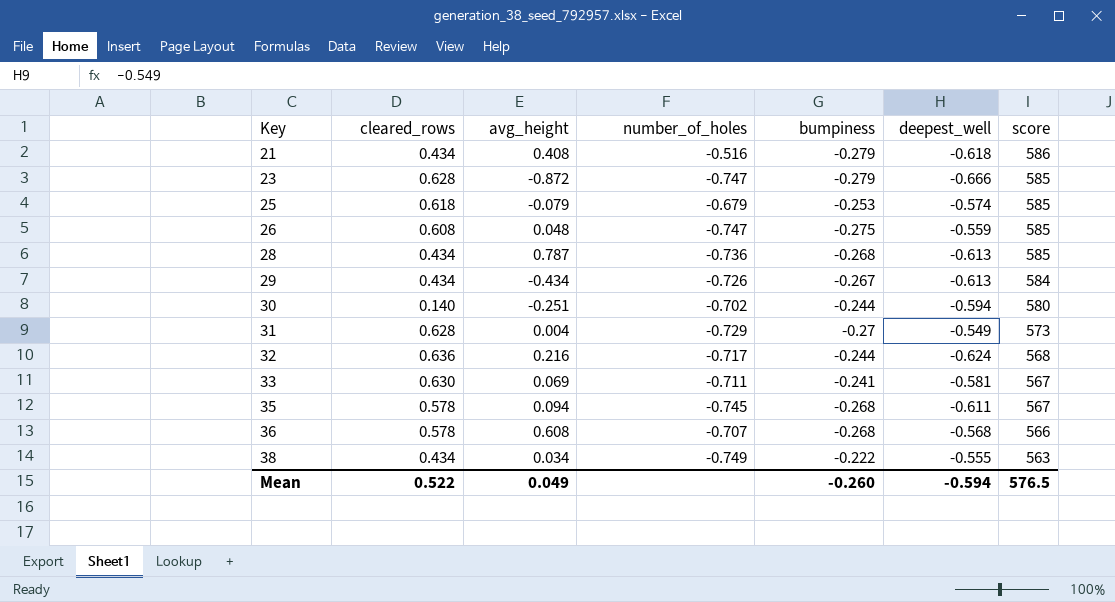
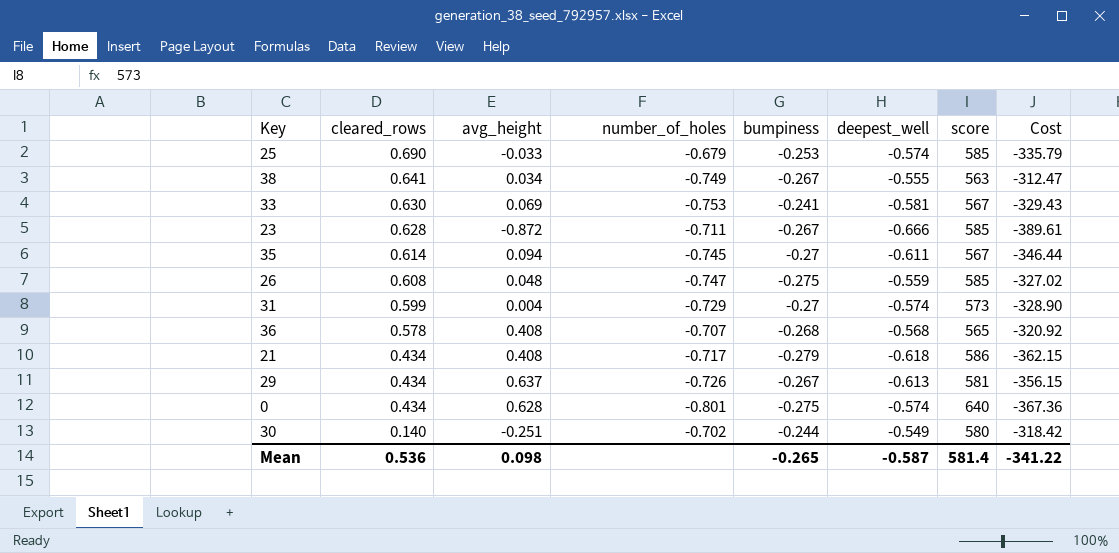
row order: Key ascending -> cleared_rows descending
column Cost | formula: none -> [deepest_well] * [score]
row 28: 0.434 | 0.787 | -0.736 | -0.268 | -0.613 | 585 -> none
row 32: 0.636 | 0.216 | -0.717 | -0.244 | -0.624 | 568 -> none
25 | cleared_rows: 0.618 -> 0.690
25 | avg_height: -0.079 -> -0.033
38 | cleared_rows: 0.434 -> 0.641
38 | bumpiness: -0.222 -> -0.267
33 | number_of_holes: -0.711 -> -0.753
23 | number_of_holes: -0.747 -> -0.711
23 | bumpiness: -0.279 -> -0.267
35 | cleared_rows: 0.578 -> 0.614
35 | bumpiness: -0.268 -> -0.27
31 | cleared_rows: 0.628 -> 0.599
31 | deepest_well: -0.549 -> -0.574
36 | avg_height: 0.608 -> 0.408
36 | score: 566 -> 565
21 | number_of_holes: -0.516 -> -0.717
29 | avg_height: -0.434 -> 0.637
29 | score: 584 -> 581
row 0: none -> 0.434 | 0.628 | -0.801 | -0.275 | -0.574 | 640 | -367.36
30 | deepest_well: -0.594 -> -0.549
Mean | cleared_rows: 0.522 -> 0.536
Mean | avg_height: 0.049 -> 0.098
Mean | bumpiness: -0.260 -> -0.265
Mean | deepest_well: -0.594 -> -0.587
Mean | score: 576.5 -> 581.4

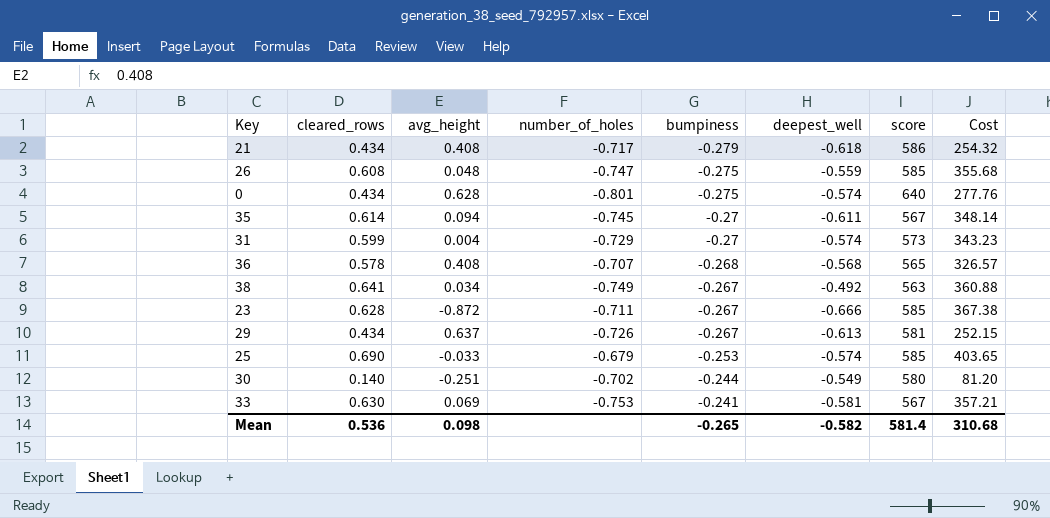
row order: cleared_rows descending -> bumpiness ascending
column Cost | formula: [deepest_well] * [score] -> [cleared_rows] * [score]
38 | deepest_well: -0.555 -> -0.492
Mean | deepest_well: -0.587 -> -0.582
Mean | Cost: -341.22 -> 310.68

